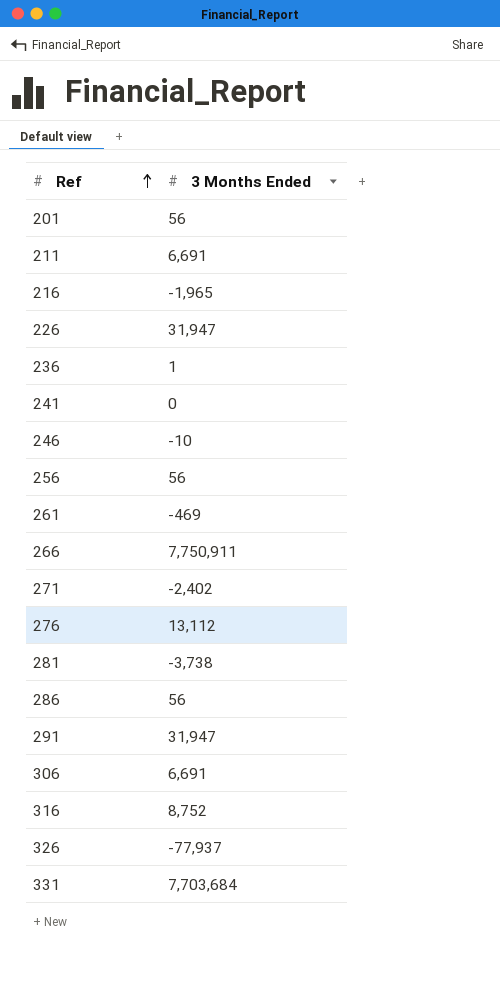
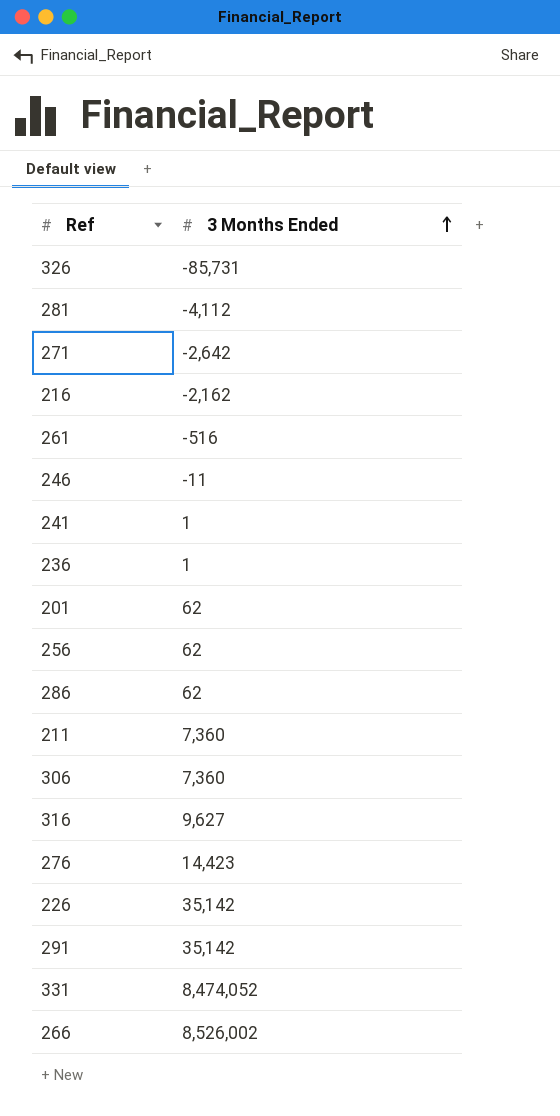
row order: Ref ascending -> 3 Months Ended ascending
326 | 3 Months Ended: -77,937 -> -85,731
281 | 3 Months Ended: -3,738 -> -4,112
271 | 3 Months Ended: -2,402 -> -2,642
216 | 3 Months Ended: -1,965 -> -2,162
261 | 3 Months Ended: -469 -> -516
246 | 3 Months Ended: -10 -> -11
241 | 3 Months Ended: 0 -> 1
201 | 3 Months Ended: 56 -> 62
256 | 3 Months Ended: 56 -> 62
286 | 3 Months Ended: 56 -> 62
211 | 3 Months Ended: 6,691 -> 7,360
306 | 3 Months Ended: 6,691 -> 7,360
316 | 3 Months Ended: 8,752 -> 9,627
276 | 3 Months Ended: 13,112 -> 14,423
226 | 3 Months Ended: 31,947 -> 35,142
291 | 3 Months Ended: 31,947 -> 35,142
331 | 3 Months Ended: 7,703,684 -> 8,474,052
266 | 3 Months Ended: 7,750,911 -> 8,526,002

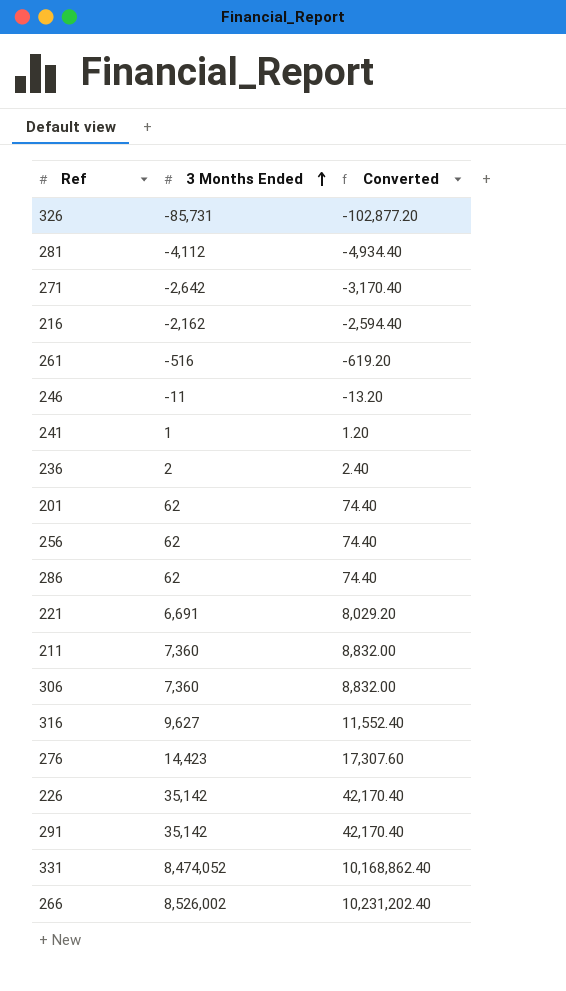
column Converted | formula: none -> [3 Months Ended] * 1.2
236 | 3 Months Ended: 1 -> 2
row 221: none -> 6,691 | 8,029.20

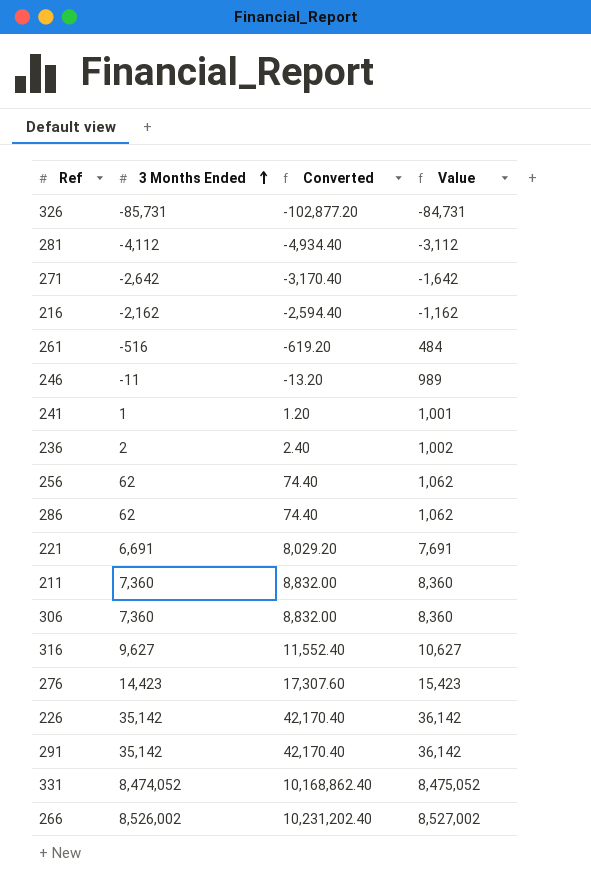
column Value | formula: none -> [3 Months Ended] + 1000
row 201: 62 | 74.40 -> none

